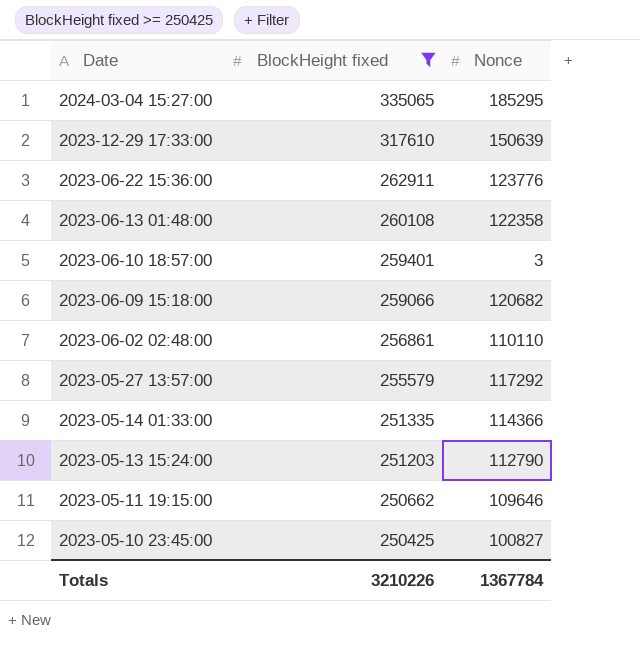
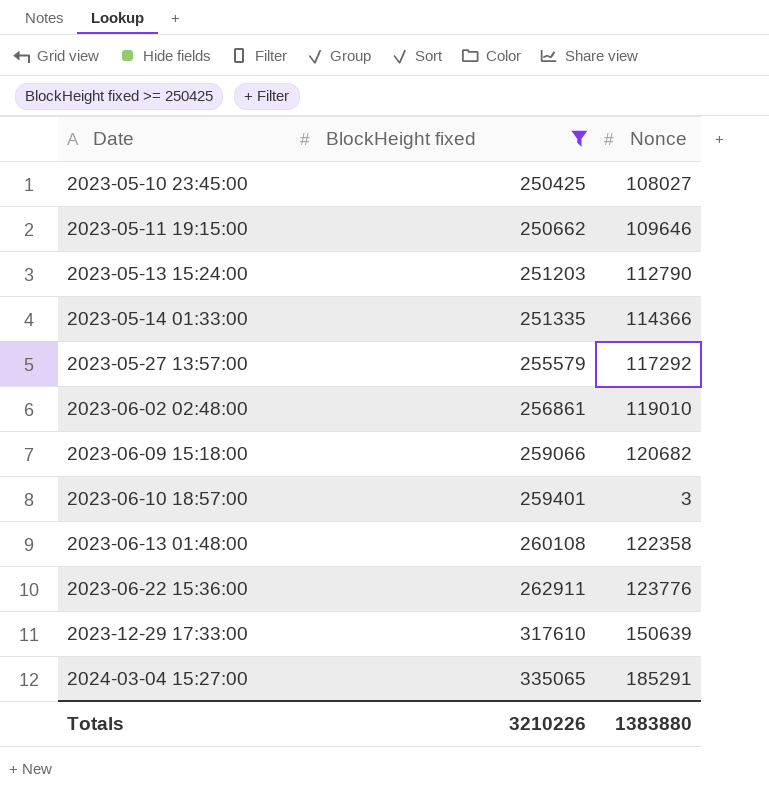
row order: Date descending -> Date ascending
2023-05-10 23:45:00 | Nonce: 100827 -> 108027
2023-06-02 02:48:00 | Nonce: 110110 -> 119010
2024-03-04 15:27:00 | Nonce: 185295 -> 185291
Totals | Nonce: 1367784 -> 1383880

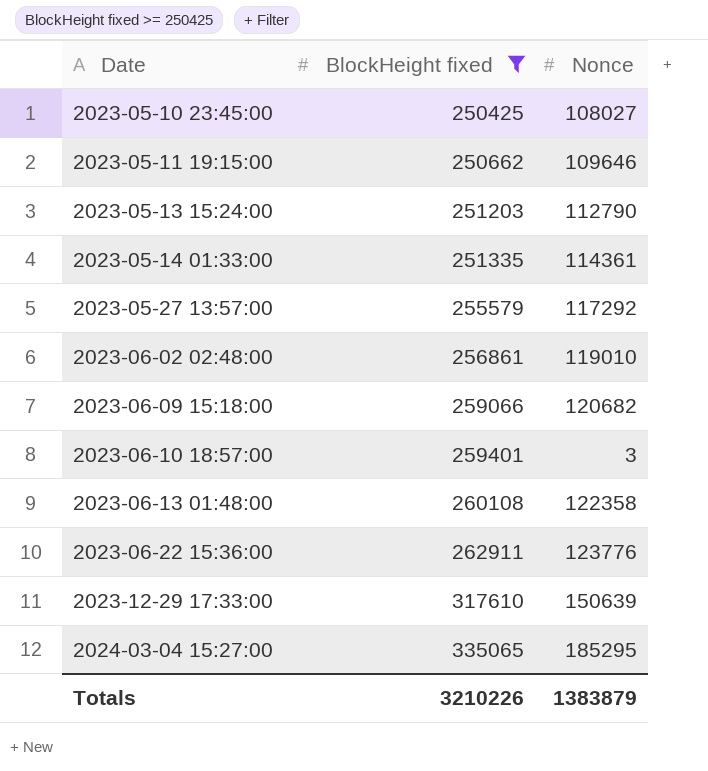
2023-05-14 01:33:00 | Nonce: 114366 -> 114361
2024-03-04 15:27:00 | Nonce: 185291 -> 185295
Totals | Nonce: 1383880 -> 1383879

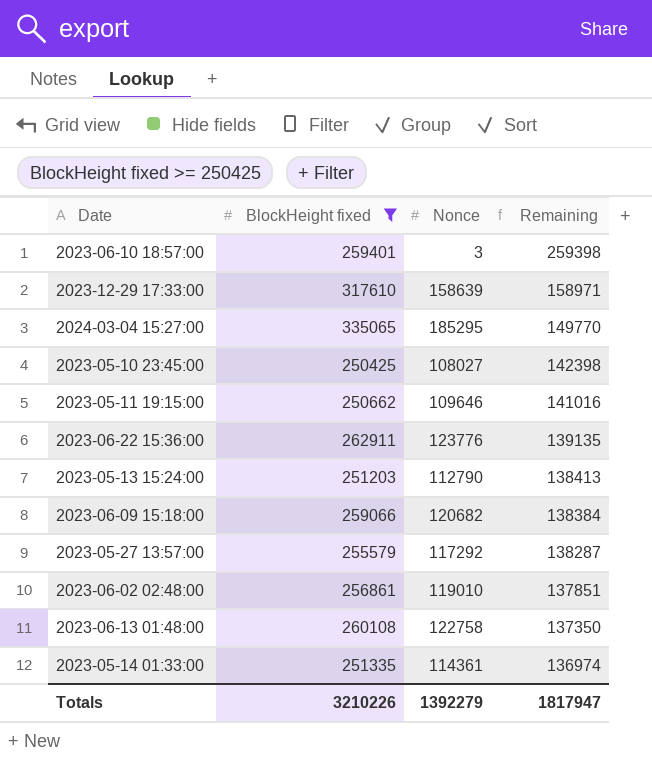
row order: Date ascending -> Remaining descending
column Remaining | formula: none -> [BlockHeight fixed] - [Nonce]
2023-12-29 17:33:00 | Nonce: 150639 -> 158639
2023-06-13 01:48:00 | Nonce: 122358 -> 122758
Totals | Nonce: 1383879 -> 1392279

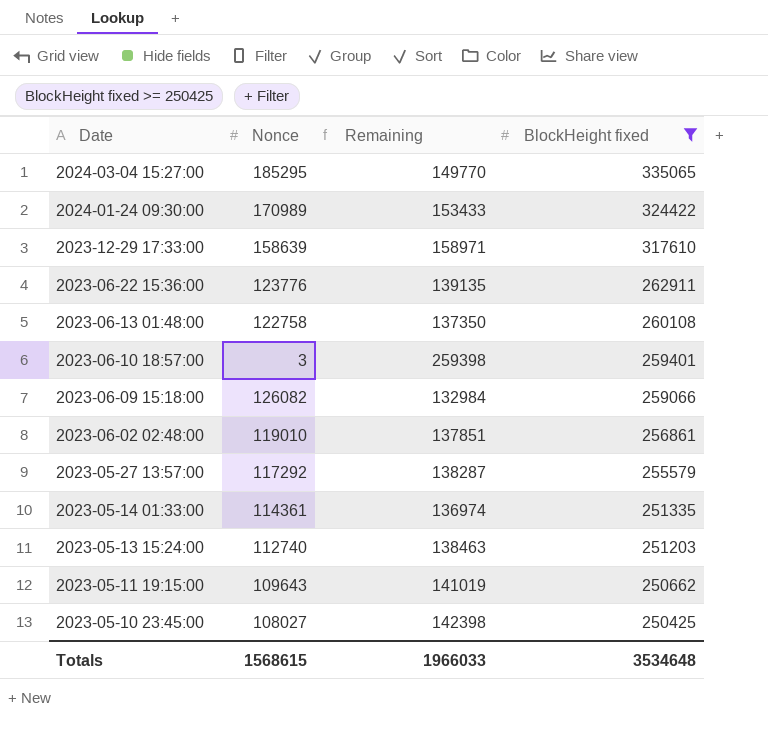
row order: Remaining descending -> Date descending
column BlockHeight fixed | position: 2 -> 4
row 2024-01-24 09:30:00: none -> 170989 | 153433 | 324422
2023-06-09 15:18:00 | Nonce: 120682 -> 126082
2023-06-09 15:18:00 | Remaining: 138384 -> 132984
2023-05-13 15:24:00 | Nonce: 112790 -> 112740
2023-05-13 15:24:00 | Remaining: 138413 -> 138463
2023-05-11 19:15:00 | Nonce: 109646 -> 109643
2023-05-11 19:15:00 | Remaining: 141016 -> 141019
Totals | Nonce: 1392279 -> 1568615
Totals | Remaining: 1817947 -> 1966033
Totals | BlockHeight fixed: 3210226 -> 3534648

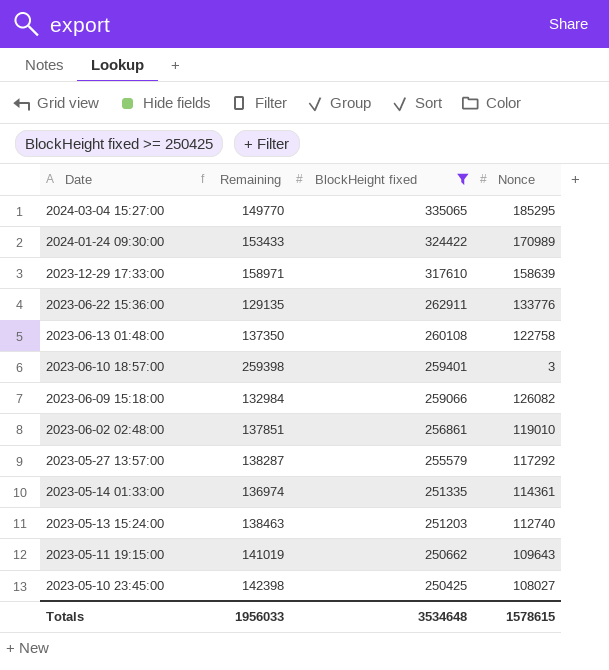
column Nonce | position: 2 -> 4
2023-06-22 15:36:00 | Remaining: 139135 -> 129135
2023-06-22 15:36:00 | Nonce: 123776 -> 133776
Totals | Remaining: 1966033 -> 1956033
Totals | Nonce: 1568615 -> 1578615

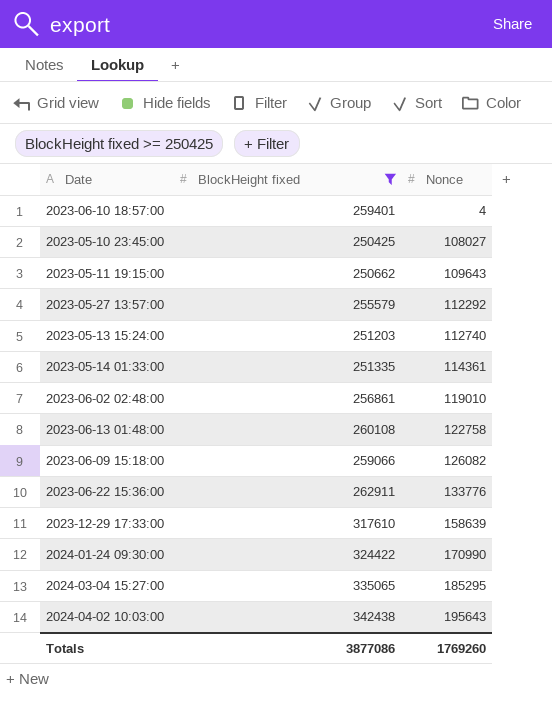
row order: Date descending -> Nonce ascending
column Remaining | formula: [BlockHeight fixed] - [Nonce] -> none
2023-06-10 18:57:00 | Nonce: 3 -> 4
2023-05-27 13:57:00 | Nonce: 117292 -> 112292
2024-01-24 09:30:00 | Nonce: 170989 -> 170990
row 2024-04-02 10:03:00: none -> 342438 | 195643
Totals | BlockHeight fixed: 3534648 -> 3877086
Totals | Nonce: 1578615 -> 1769260

